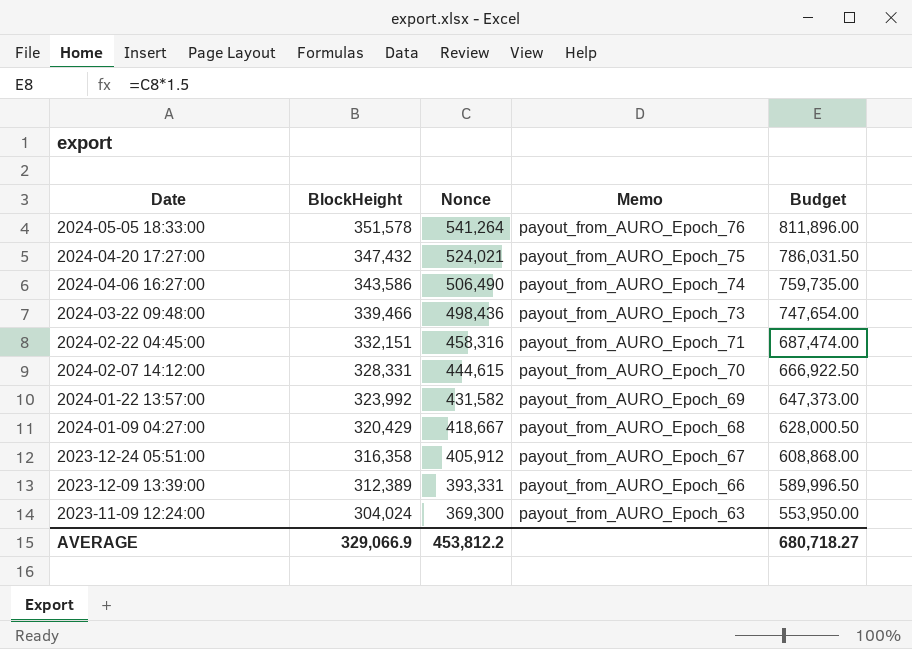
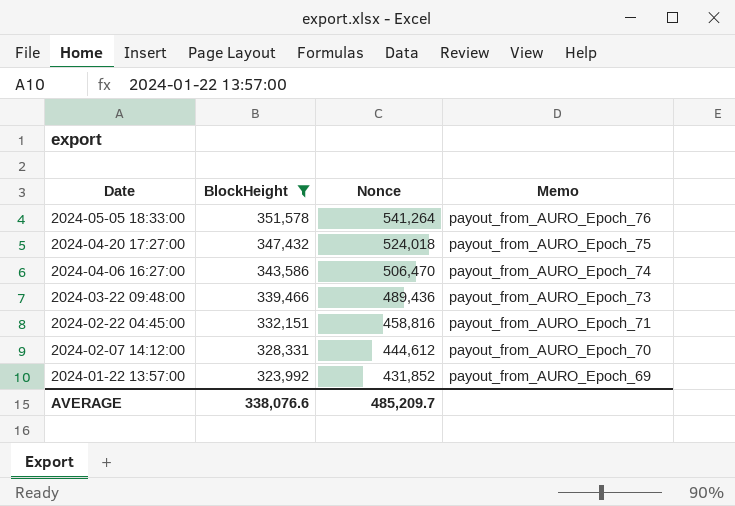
filter: none -> BlockHeight >= 323,992
column Budget | formula: [Nonce] * 1.5 -> none
2024-04-20 17:27:00 | Nonce: 524,021 -> 524,018
2024-04-06 16:27:00 | Nonce: 506,490 -> 506,470
2024-03-22 09:48:00 | Nonce: 498,436 -> 489,436
2024-02-22 04:45:00 | Nonce: 458,316 -> 458,816
2024-02-07 14:12:00 | Nonce: 444,615 -> 444,612
2024-01-22 13:57:00 | Nonce: 431,582 -> 431,852
AVERAGE | BlockHeight: 329,066.9 -> 338,076.6
AVERAGE | Nonce: 453,812.2 -> 485,209.7

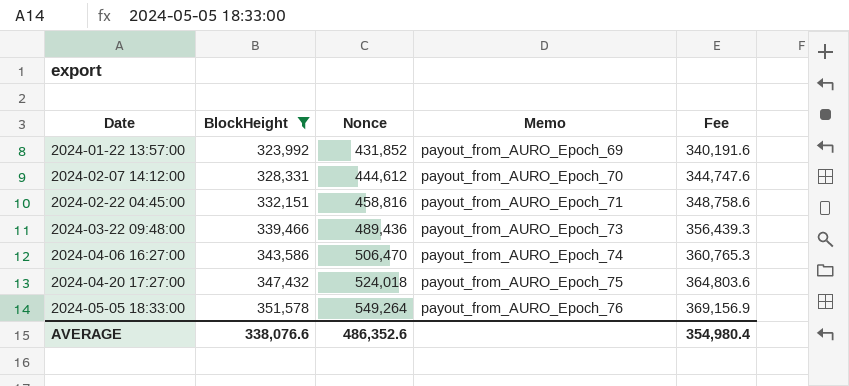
row order: Date descending -> Date ascending
column Fee | formula: none -> [BlockHeight] * 1.05
2024-05-05 18:33:00 | Nonce: 541,264 -> 549,264
AVERAGE | Nonce: 485,209.7 -> 486,352.6

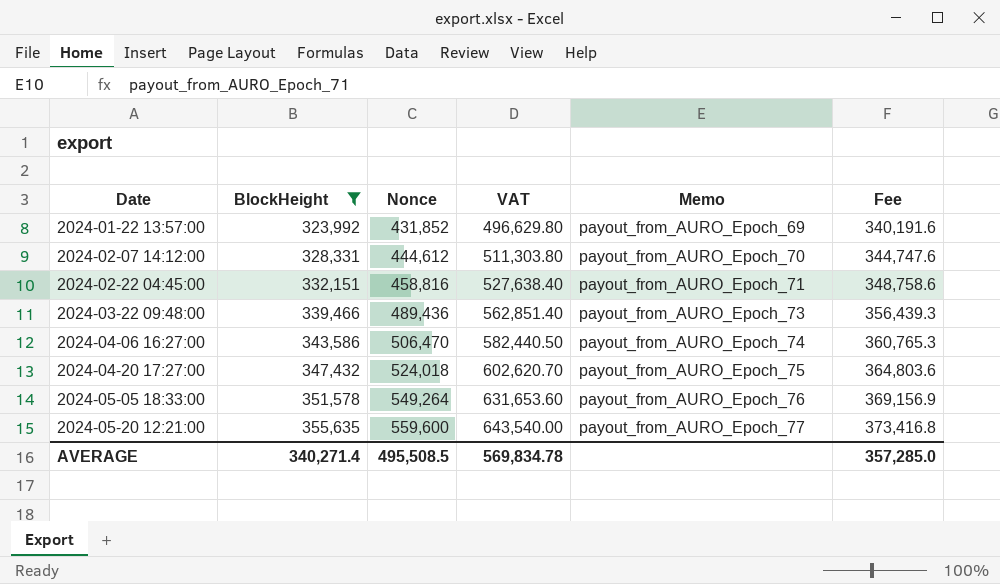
column VAT | formula: none -> [Nonce] * 1.15
row 2024-05-20 12:21:00: none -> 355,635 | 559,600 | 643,540.00 | payout_from_AURO_Epoch_77 | 373,416.8
AVERAGE | BlockHeight: 338,076.6 -> 340,271.4
AVERAGE | Nonce: 486,352.6 -> 495,508.5
AVERAGE | Fee: 354,980.4 -> 357,285.0

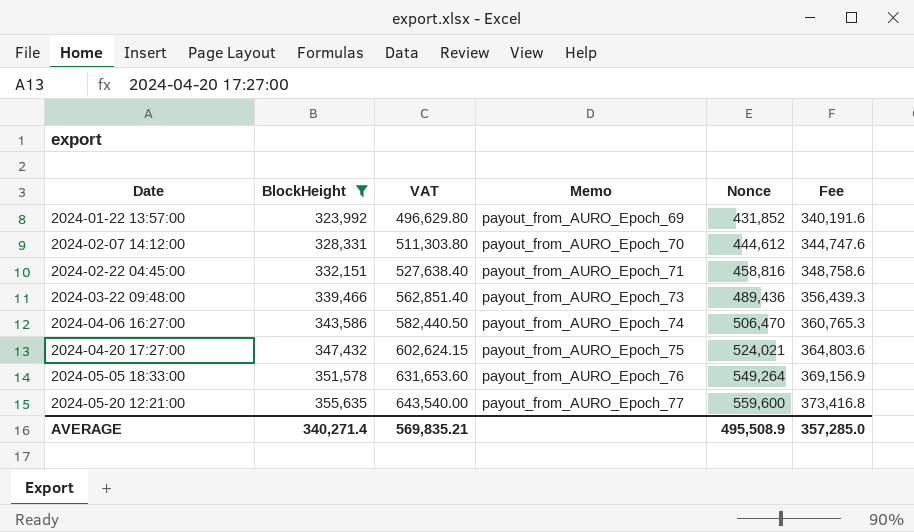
column Nonce | position: 3 -> 5
2024-04-20 17:27:00 | VAT: 602,620.70 -> 602,624.15
2024-04-20 17:27:00 | Nonce: 524,018 -> 524,021
AVERAGE | VAT: 569,834.78 -> 569,835.21
AVERAGE | Nonce: 495,508.5 -> 495,508.9

